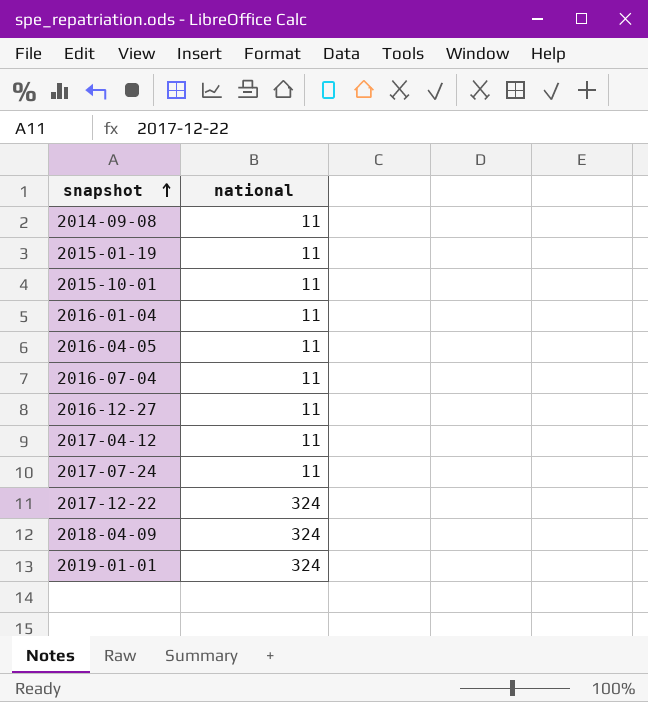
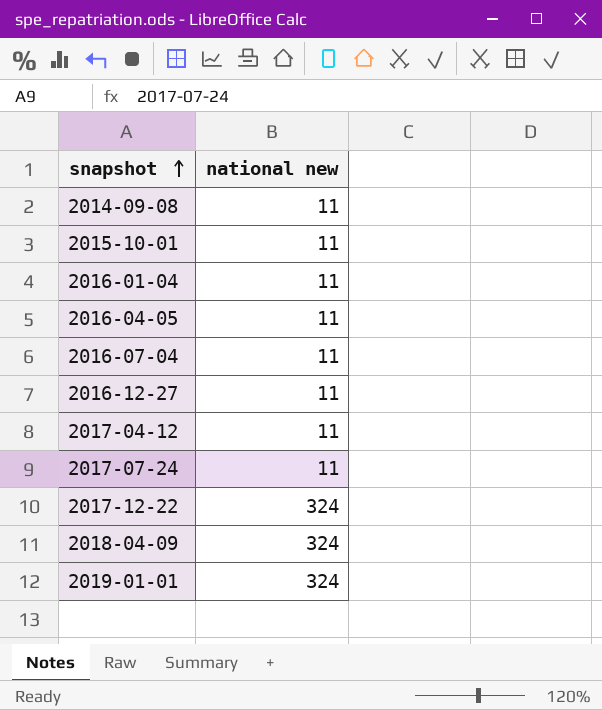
column name: national -> national new
row 2015-01-19: 11 -> none

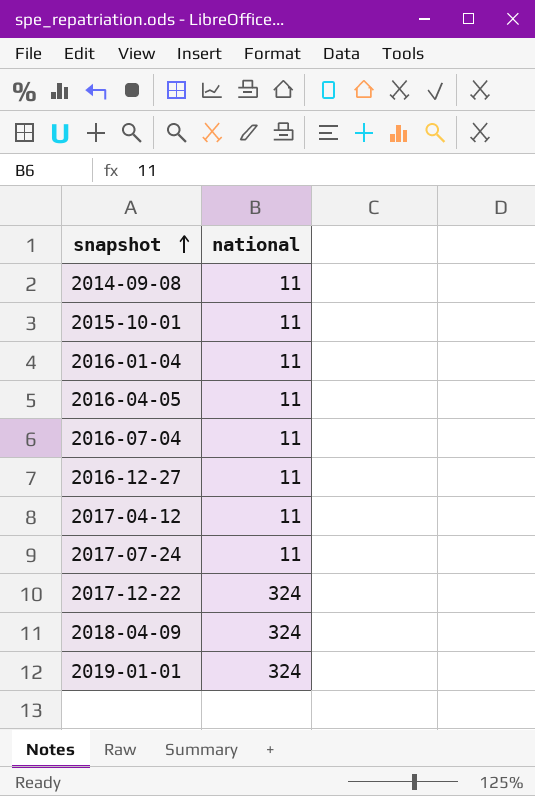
column name: national new -> national

